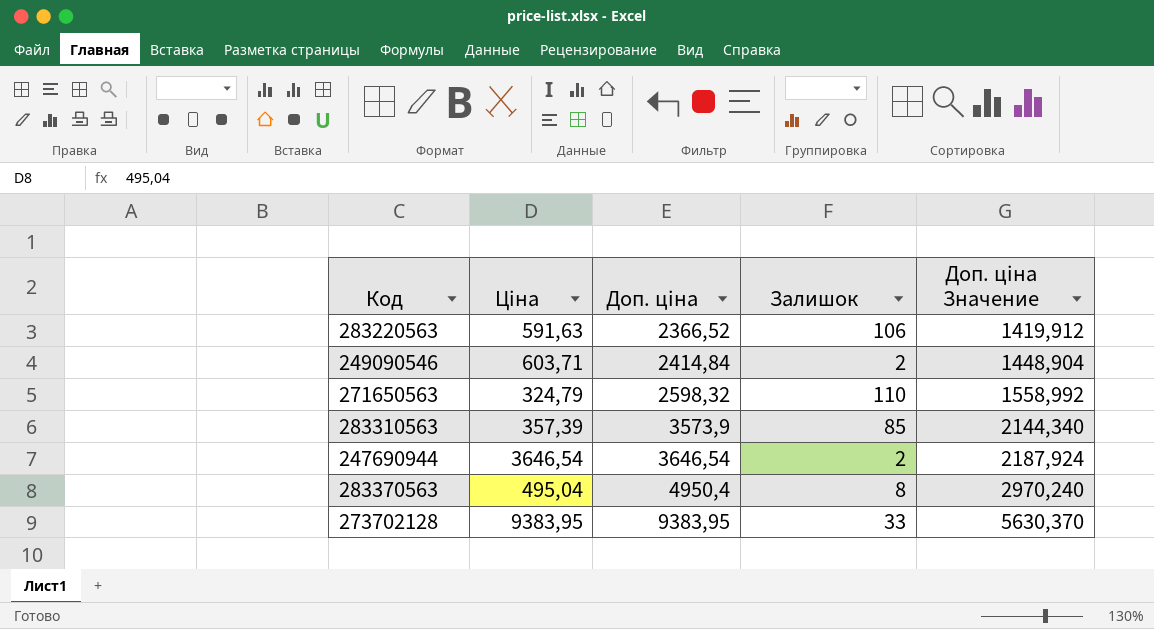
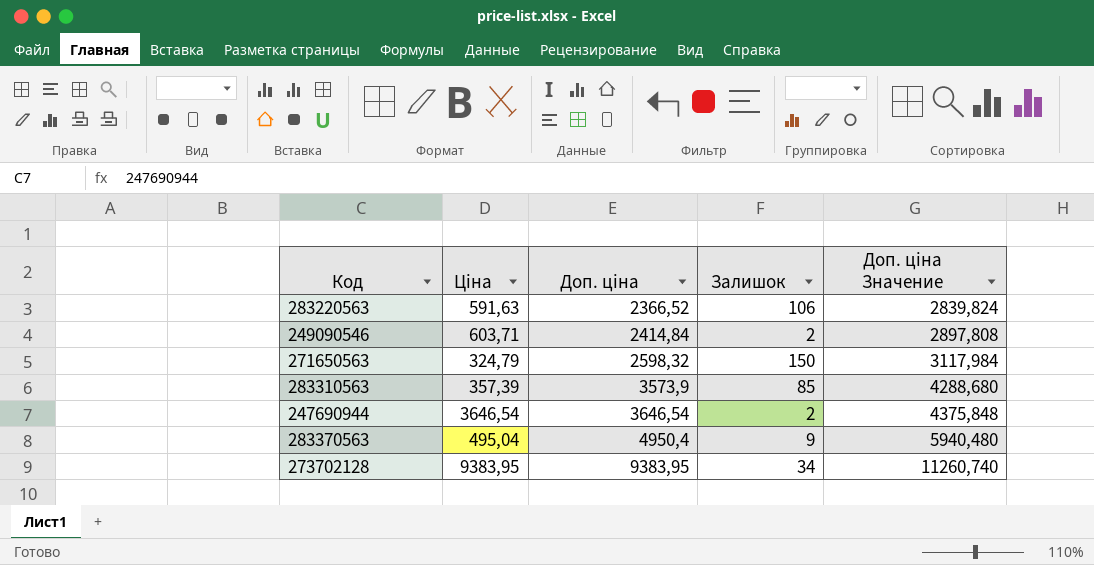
column Доп. ціна Значение | formula: [Доп. ціна] * 0,6 -> [Доп. ціна] * 1,2
271650563 | Залишок: 110 -> 150
283370563 | Залишок: 8 -> 9
273702128 | Залишок: 33 -> 34

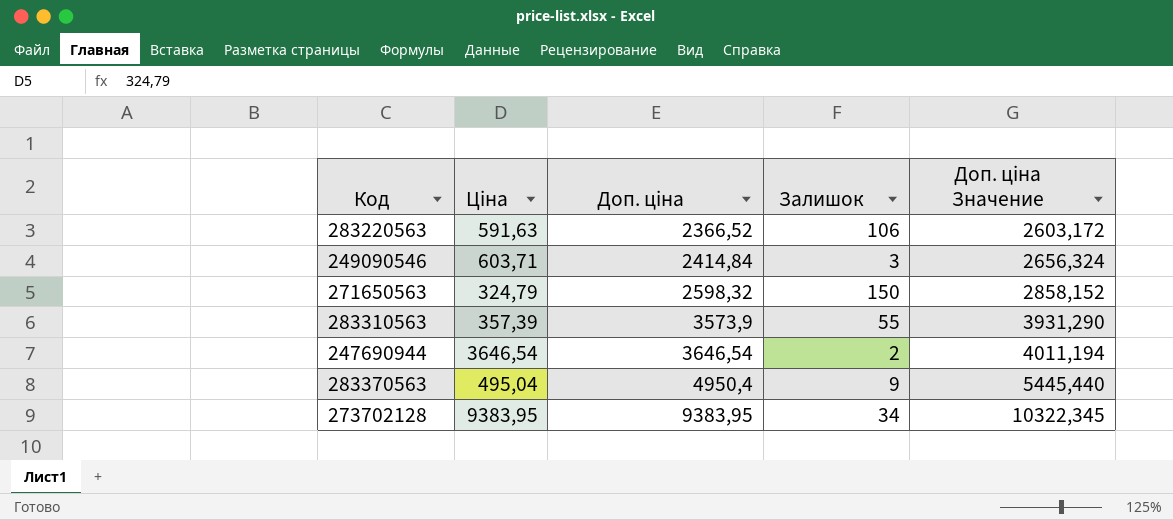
column Доп. ціна Значение | formula: [Доп. ціна] * 1,2 -> [Доп. ціна] * 1,1
249090546 | Залишок: 2 -> 3
283310563 | Залишок: 85 -> 55

